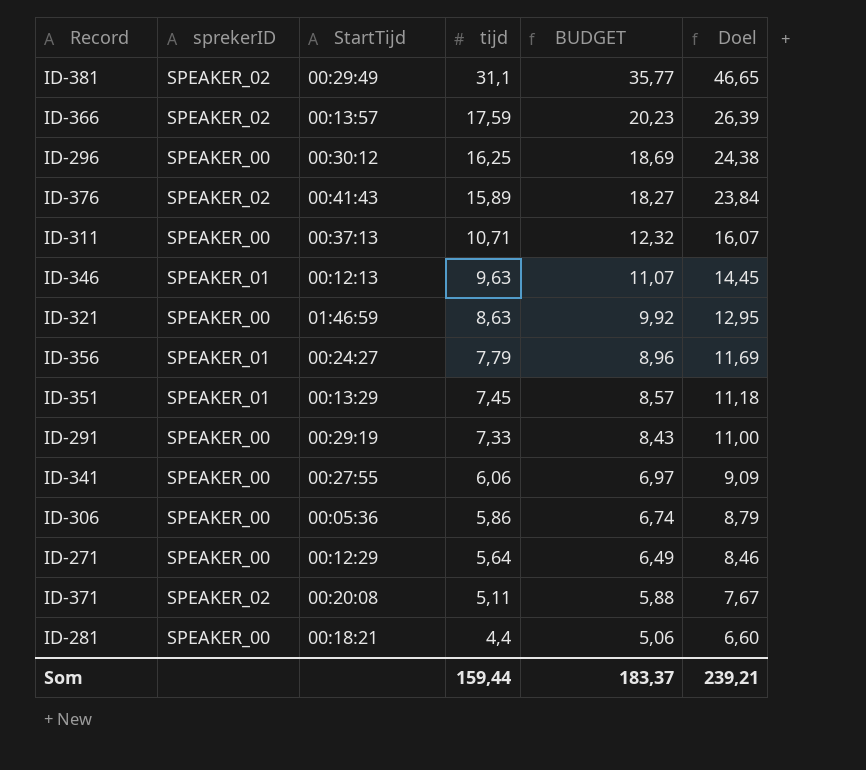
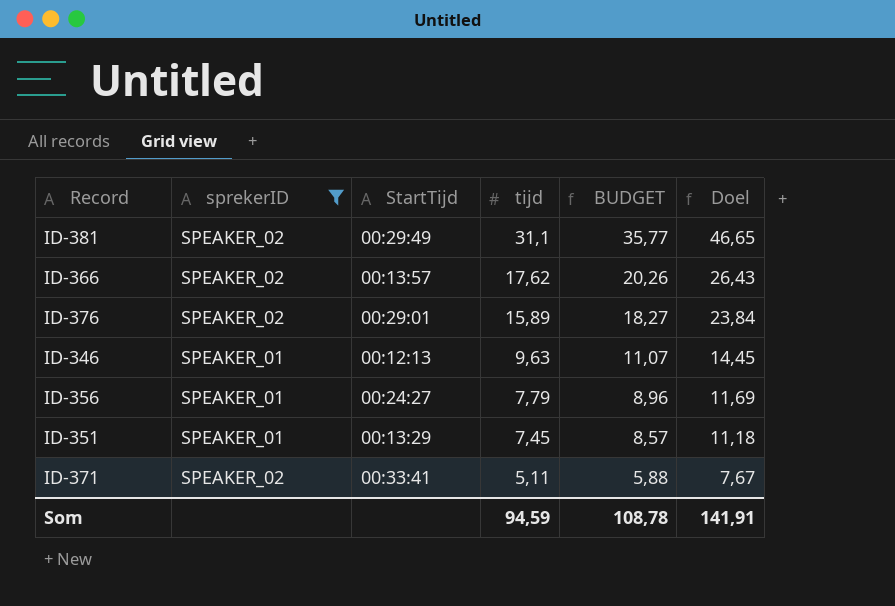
filter: none -> sprekerID != SPEAKER_00
ID-366 | tijd: 17,59 -> 17,62
ID-366 | BUDGET: 20,23 -> 20,26
ID-366 | Doel: 26,39 -> 26,43
ID-376 | StartTijd: 00:41:43 -> 00:29:01
ID-371 | StartTijd: 00:20:08 -> 00:33:41
Som | tijd: 159,44 -> 94,59
Som | BUDGET: 183,37 -> 108,78
Som | Doel: 239,21 -> 141,91

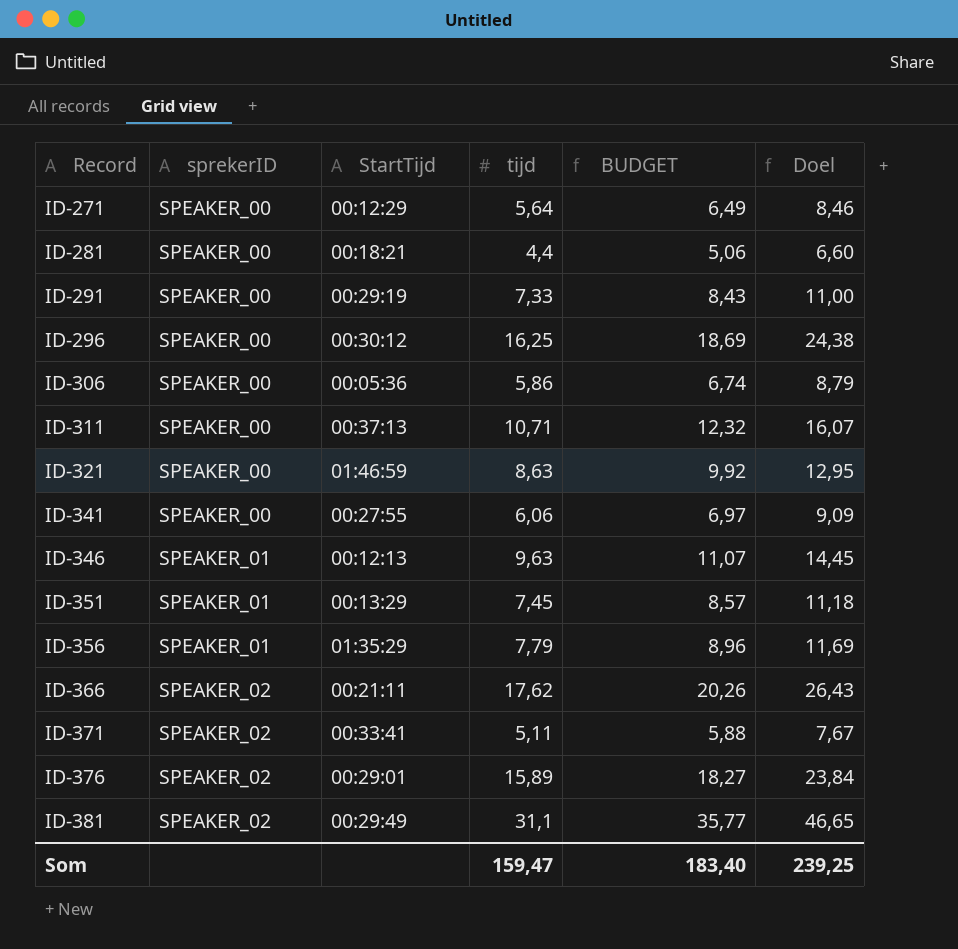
filter: sprekerID != SPEAKER_00 -> none
row order: tijd descending -> Record ascending
ID-356 | StartTijd: 00:24:27 -> 01:35:29
ID-366 | StartTijd: 00:13:57 -> 00:21:11
Som | tijd: 94,59 -> 159,47
Som | BUDGET: 108,78 -> 183,40
Som | Doel: 141,91 -> 239,25

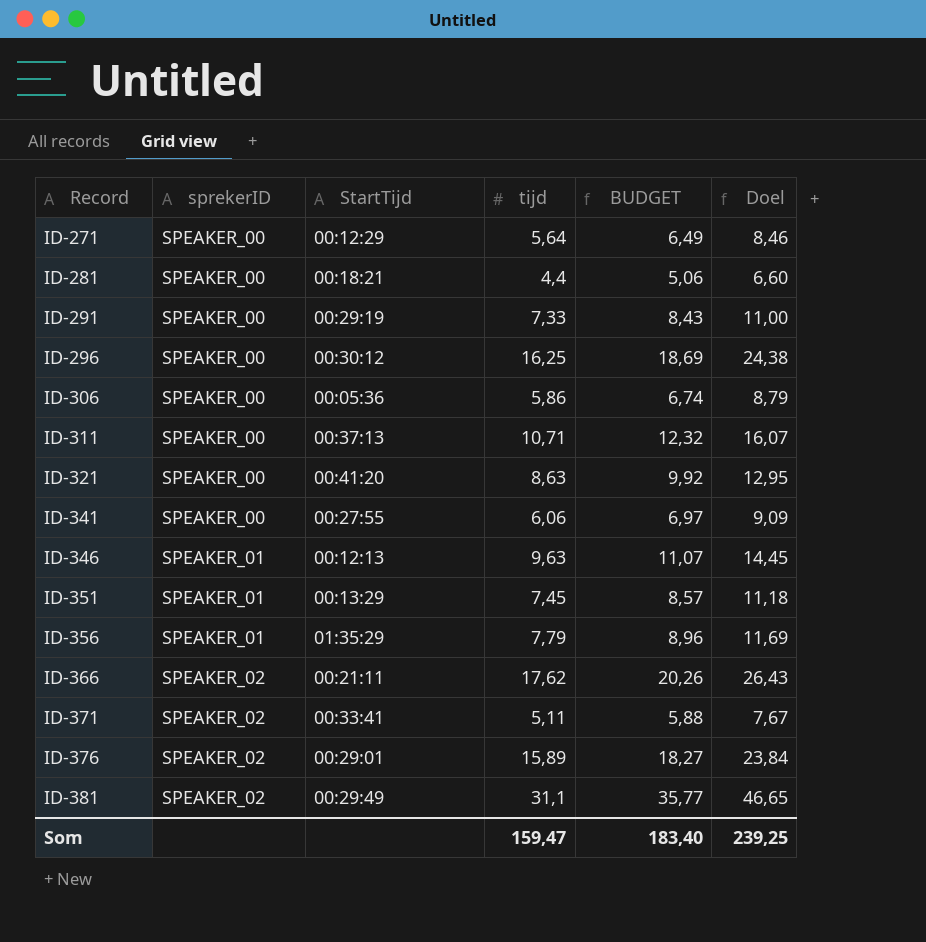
ID-321 | StartTijd: 01:46:59 -> 00:41:20

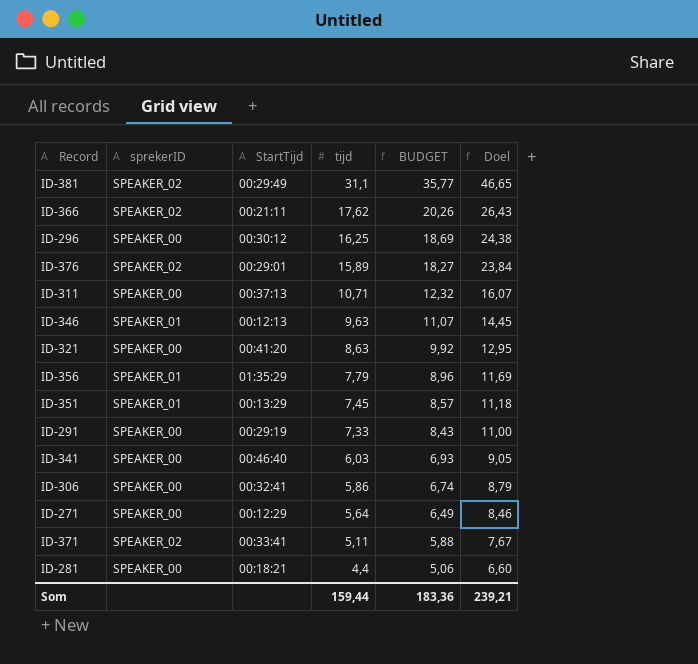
row order: Record ascending -> tijd descending
ID-341 | StartTijd: 00:27:55 -> 00:46:40
ID-341 | tijd: 6,06 -> 6,03
ID-341 | BUDGET: 6,97 -> 6,93
ID-341 | Doel: 9,09 -> 9,05
ID-306 | StartTijd: 00:05:36 -> 00:32:41
Som | tijd: 159,47 -> 159,44
Som | BUDGET: 183,40 -> 183,36
Som | Doel: 239,25 -> 239,21

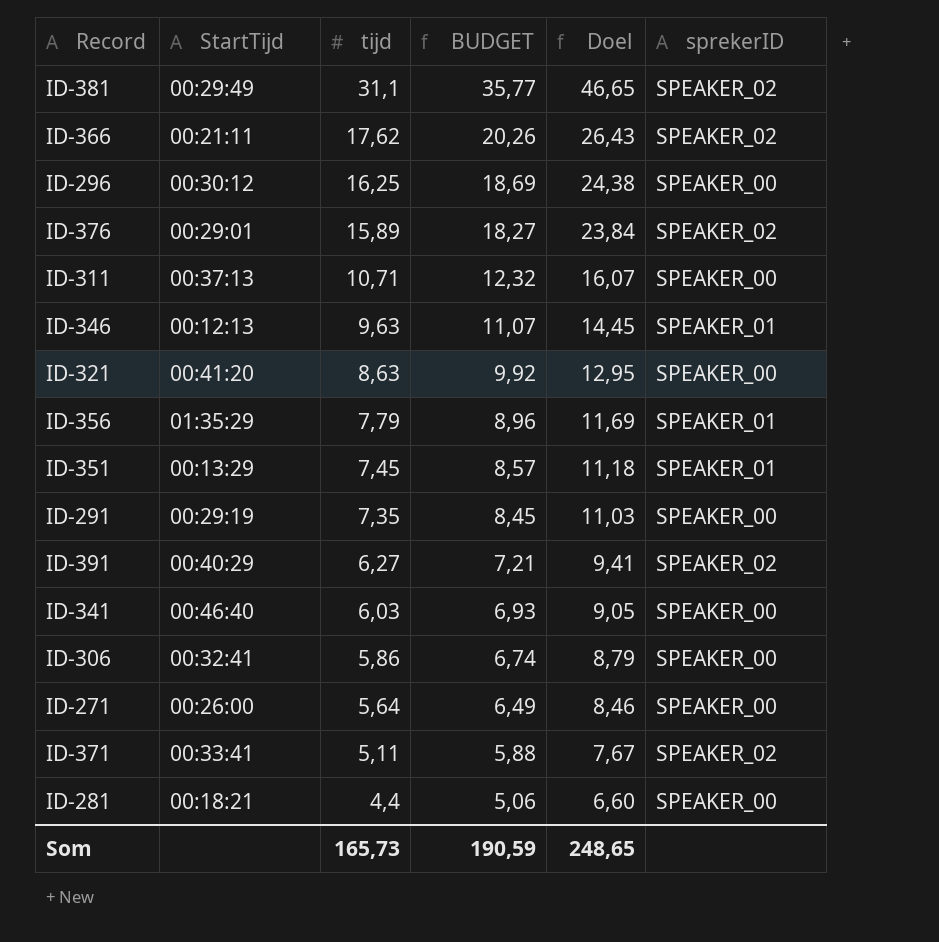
column sprekerID | position: 2 -> 6
ID-291 | tijd: 7,33 -> 7,35
ID-291 | BUDGET: 8,43 -> 8,45
ID-291 | Doel: 11,00 -> 11,03
row ID-391: none -> 00:40:29 | 6,27 | 7,21 | 9,41 | SPEAKER_02
ID-271 | StartTijd: 00:12:29 -> 00:26:00
Som | tijd: 159,44 -> 165,73
Som | BUDGET: 183,36 -> 190,59
Som | Doel: 239,21 -> 248,65

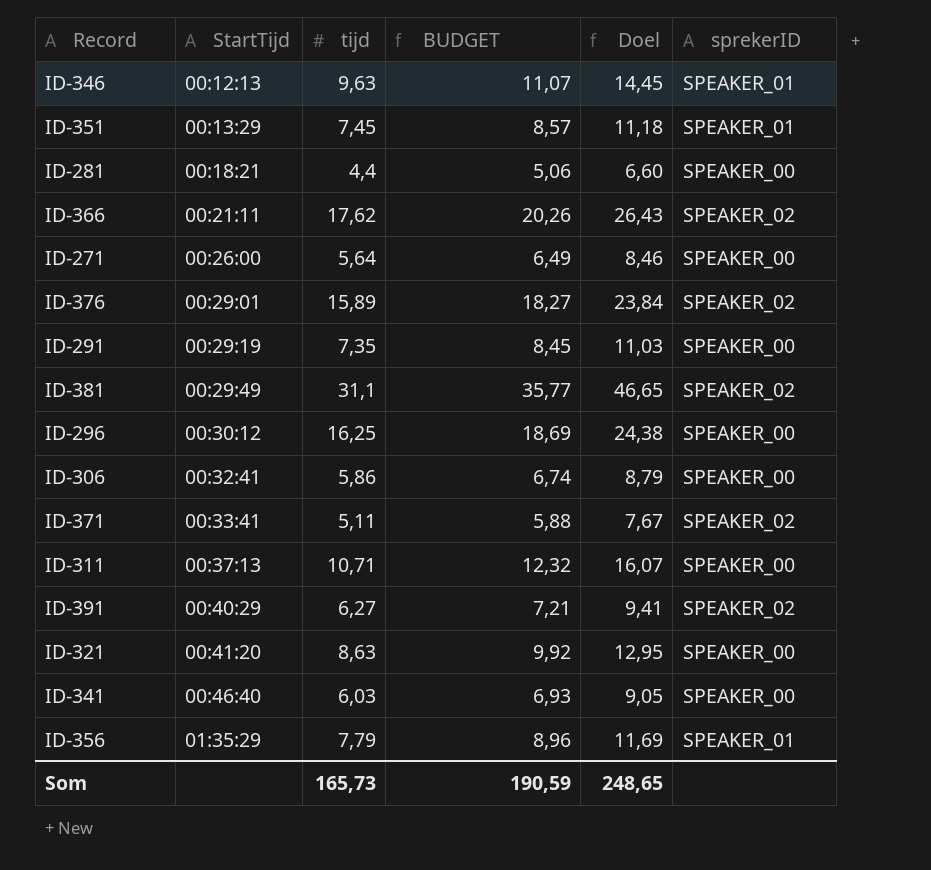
row order: tijd descending -> StartTijd ascending

